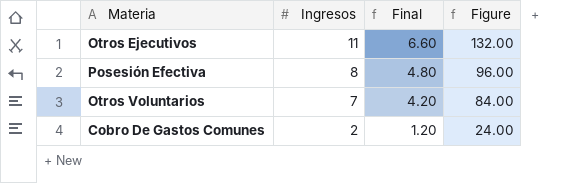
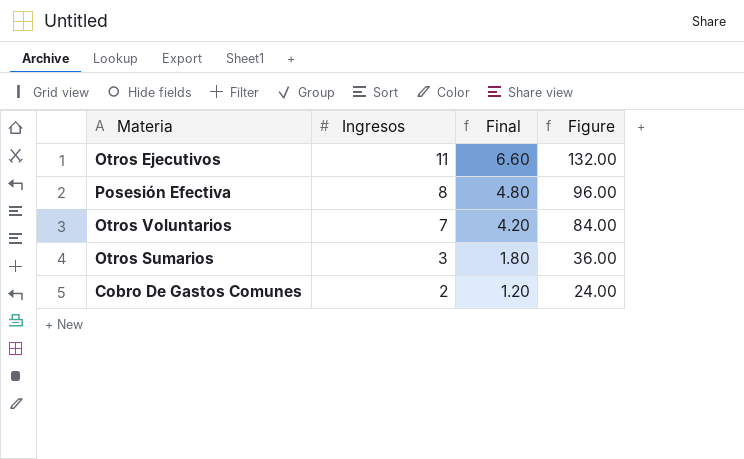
row Otros Sumarios: none -> 3 | 1.80 | 36.00

